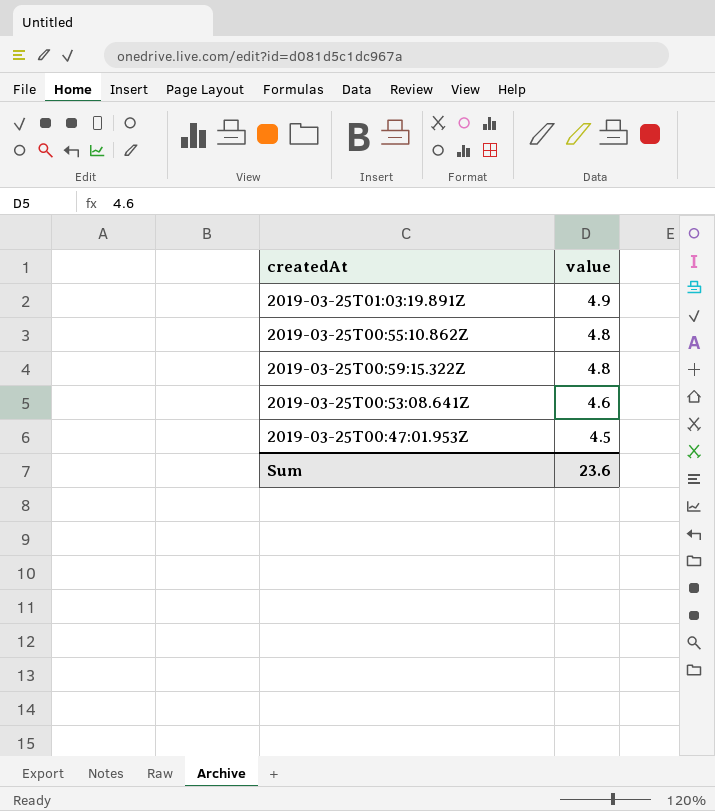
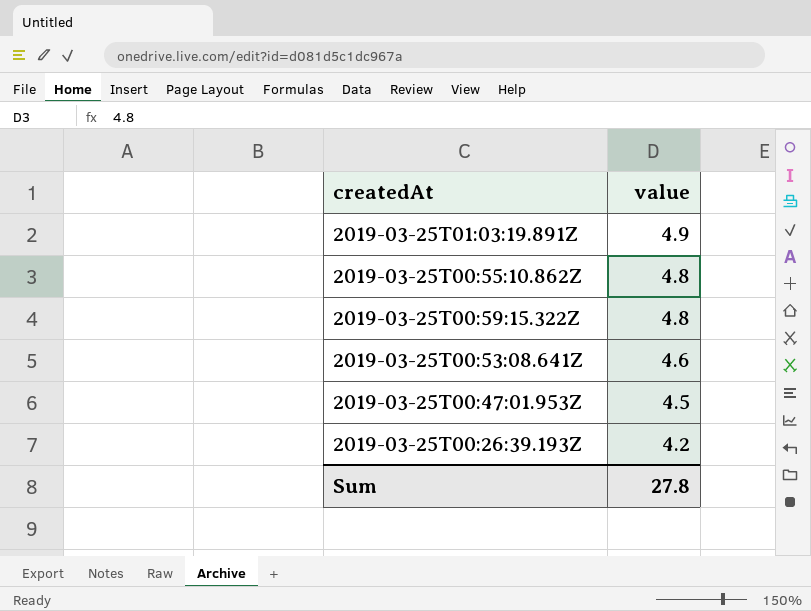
row 2019-03-25T00:26:39.193Z: none -> 4.2
Sum | value: 23.6 -> 27.8

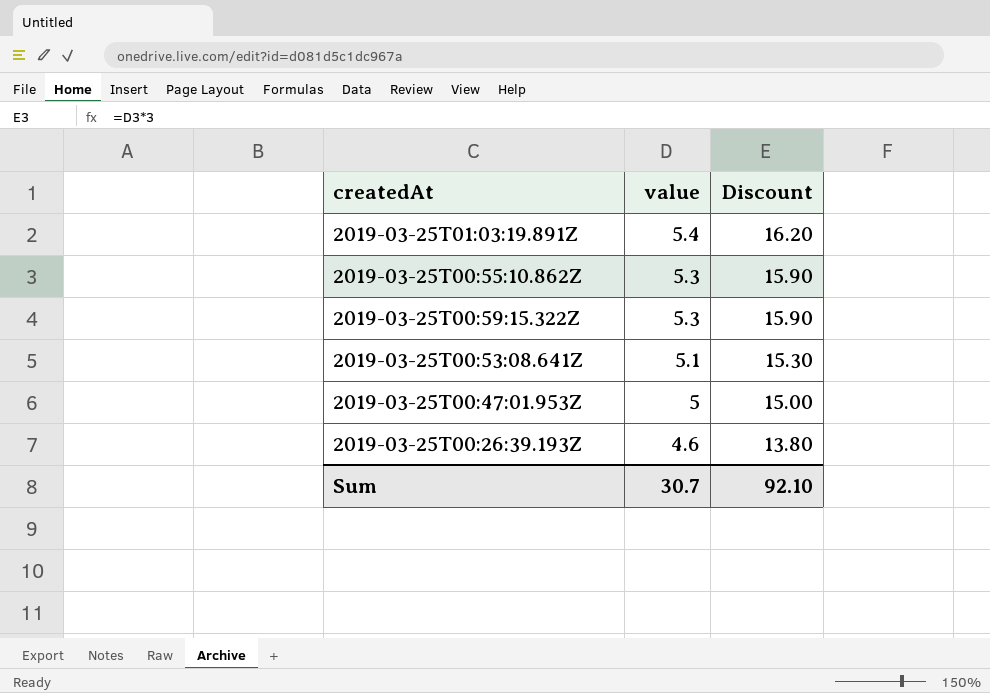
column Discount | formula: none -> [value] * 3
2019-03-25T01:03:19.891Z | value: 4.9 -> 5.4
2019-03-25T00:55:10.862Z | value: 4.8 -> 5.3
2019-03-25T00:59:15.322Z | value: 4.8 -> 5.3
2019-03-25T00:53:08.641Z | value: 4.6 -> 5.1
2019-03-25T00:47:01.953Z | value: 4.5 -> 5
2019-03-25T00:26:39.193Z | value: 4.2 -> 4.6
Sum | value: 27.8 -> 30.7

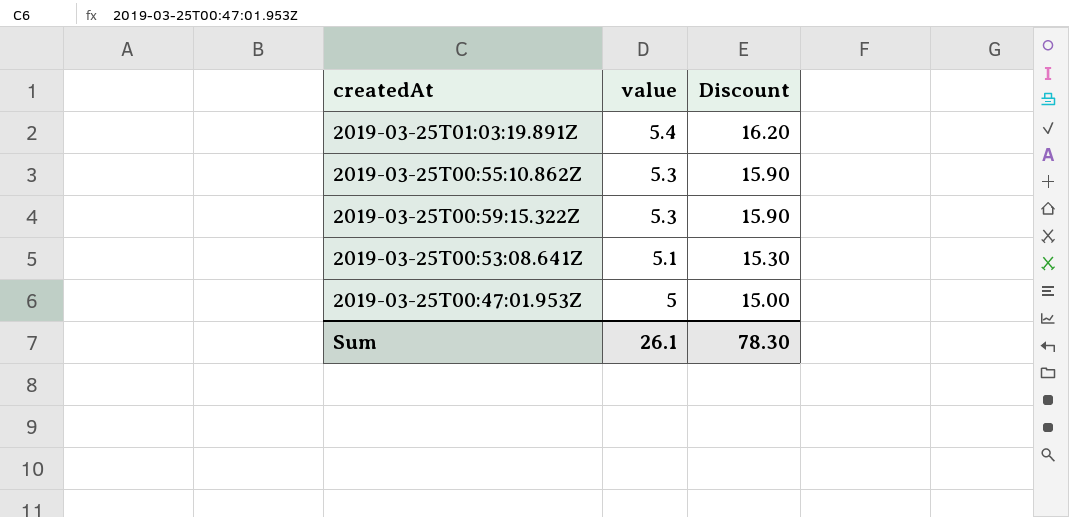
row 2019-03-25T00:26:39.193Z: 4.6 | 13.80 -> none
Sum | value: 30.7 -> 26.1
Sum | Discount: 92.10 -> 78.30

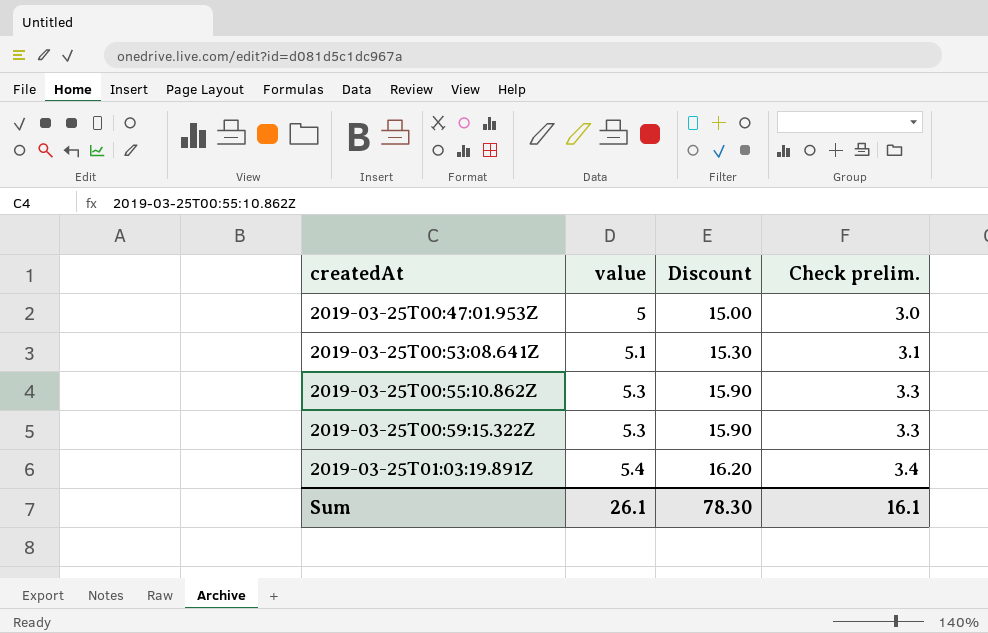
row order: value descending -> createdAt ascending
column Check prelim. | formula: none -> [value] - 2

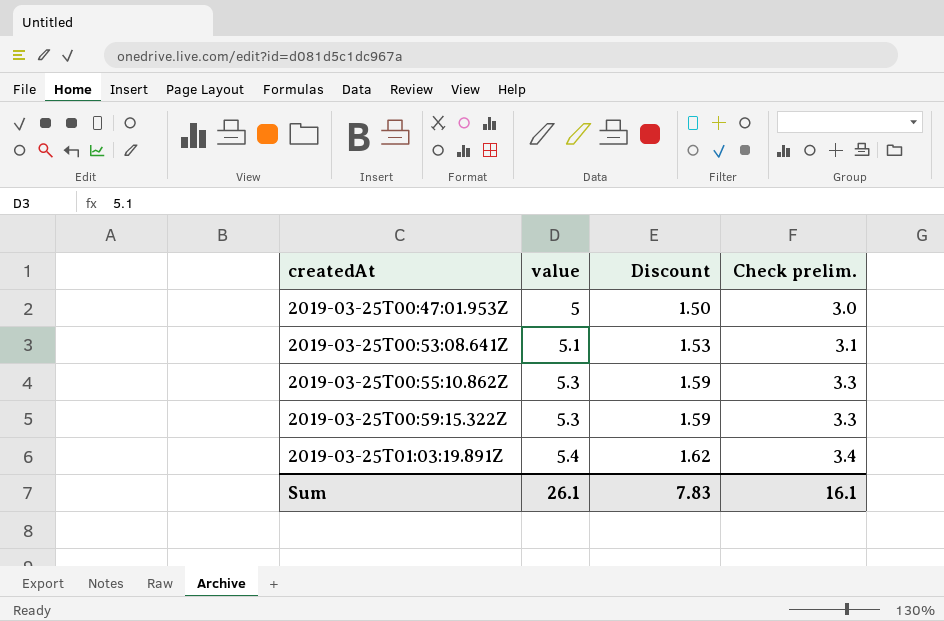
column Discount | formula: [value] * 3 -> [value] * 0.3
Sum | Discount: 78.30 -> 7.83

